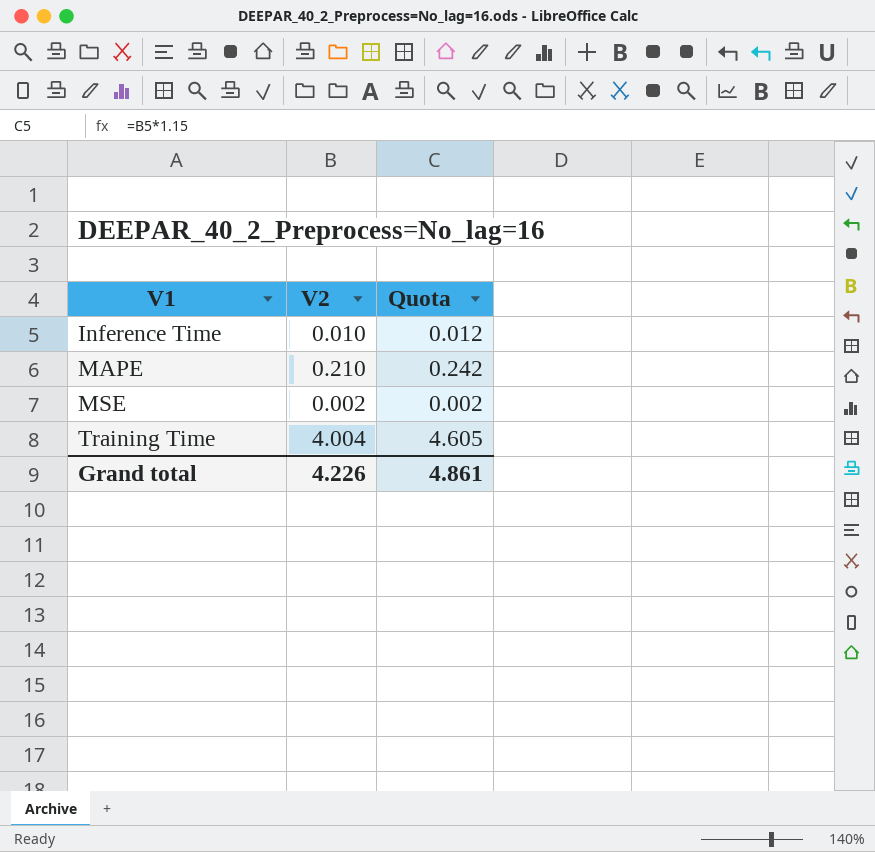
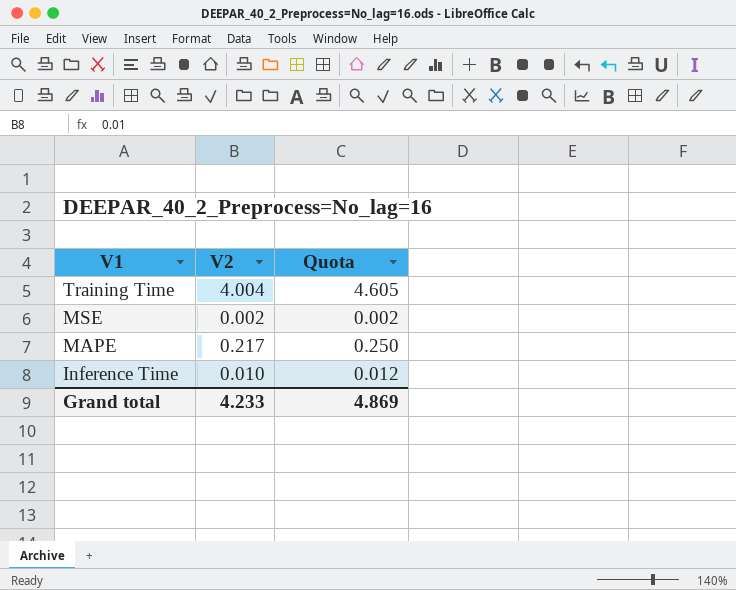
row order: V1 ascending -> V1 descending
MAPE | V2: 0.210 -> 0.217
MAPE | Quota: 0.242 -> 0.250
Grand total | V2: 4.226 -> 4.233
Grand total | Quota: 4.861 -> 4.869

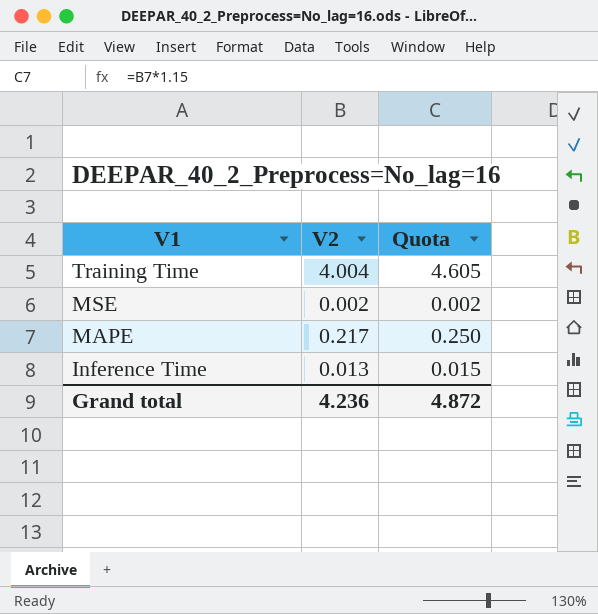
Inference Time | V2: 0.010 -> 0.013
Inference Time | Quota: 0.012 -> 0.015
Grand total | V2: 4.233 -> 4.236
Grand total | Quota: 4.869 -> 4.872

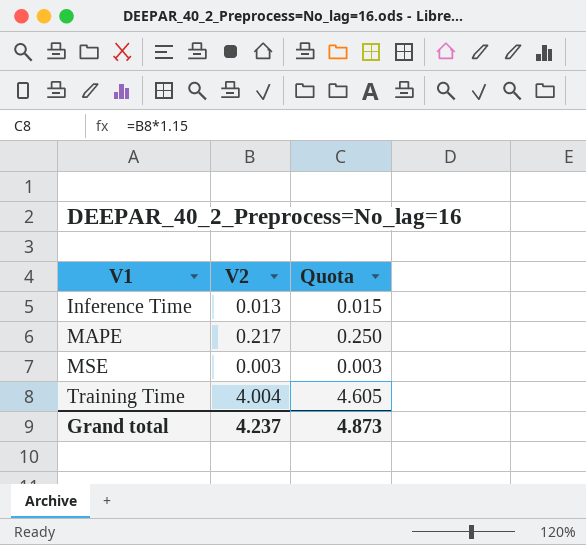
row order: V1 descending -> V1 ascending
MSE | V2: 0.002 -> 0.003
MSE | Quota: 0.002 -> 0.003
Grand total | V2: 4.236 -> 4.237
Grand total | Quota: 4.872 -> 4.873

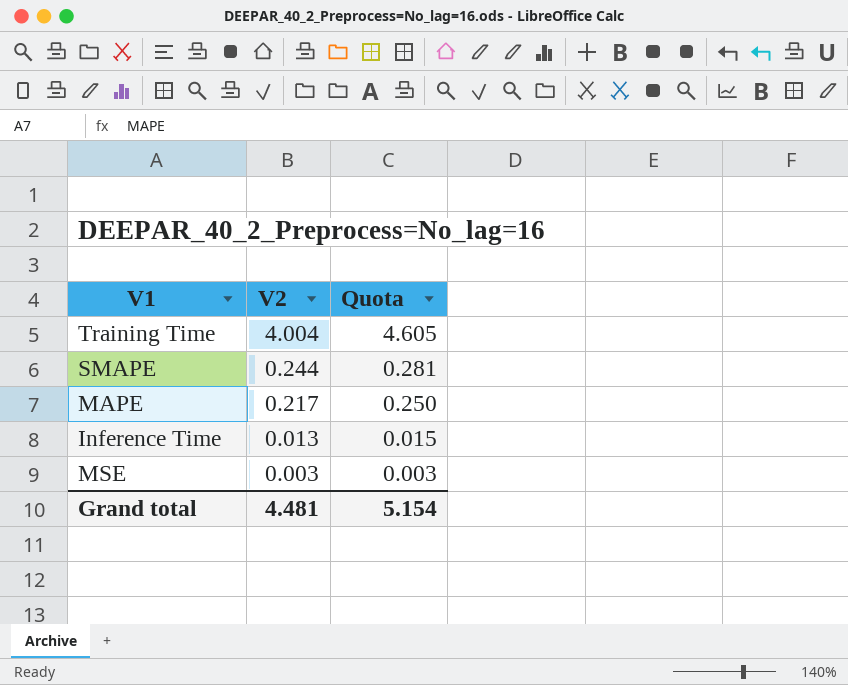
row order: V1 ascending -> V2 descending
row SMAPE: none -> 0.244 | 0.281
Grand total | V2: 4.237 -> 4.481
Grand total | Quota: 4.873 -> 5.154

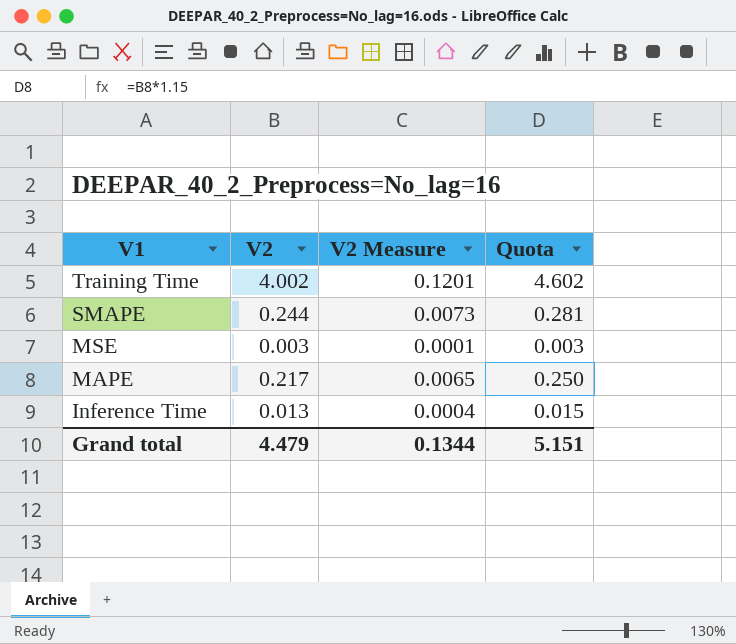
row order: V2 descending -> V1 descending
column V2 Measure | formula: none -> [V2] * 0.03
Training Time | V2: 4.004 -> 4.002
Training Time | Quota: 4.605 -> 4.602
Grand total | V2: 4.481 -> 4.479
Grand total | Quota: 5.154 -> 5.151

